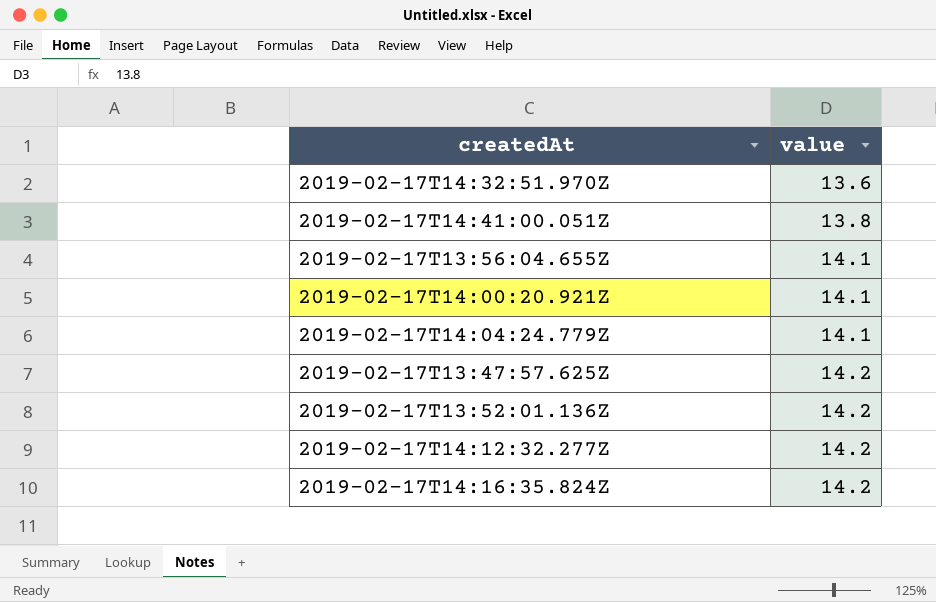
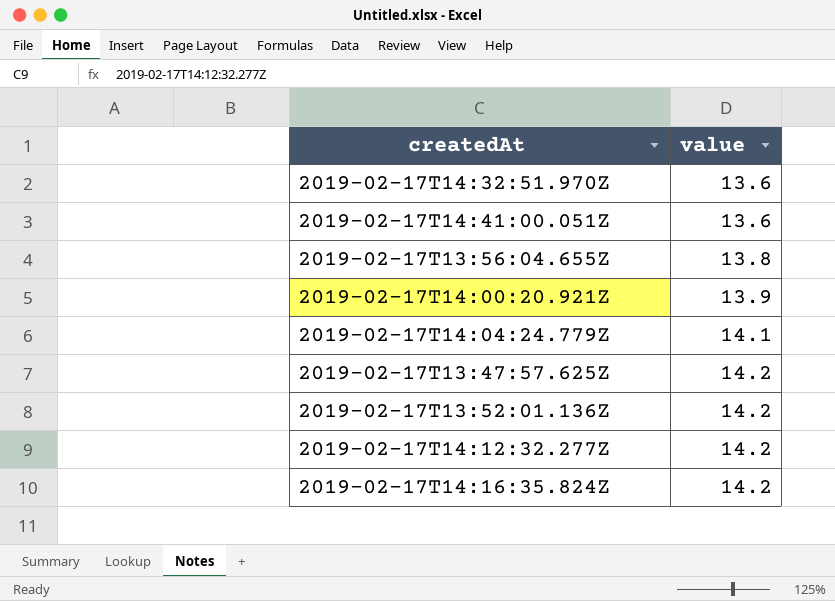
2019-02-17T14:41:00.051Z | value: 13.8 -> 13.6
2019-02-17T13:56:04.655Z | value: 14.1 -> 13.8
2019-02-17T14:00:20.921Z | value: 14.1 -> 13.9

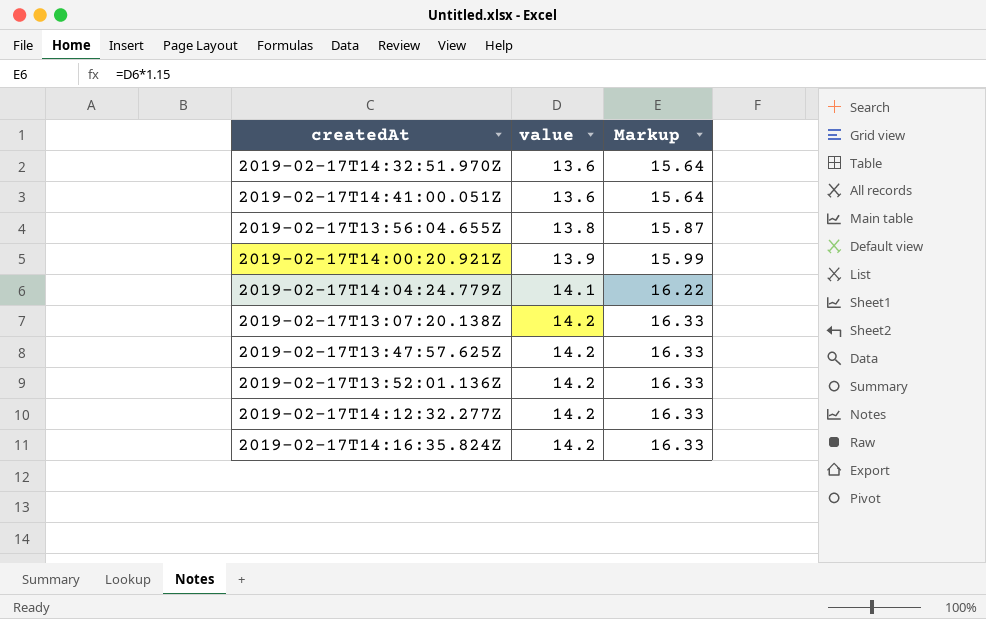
column Markup | formula: none -> [value] * 1.15
row 2019-02-17T13:07:20.138Z: none -> 14.2 | 16.33

